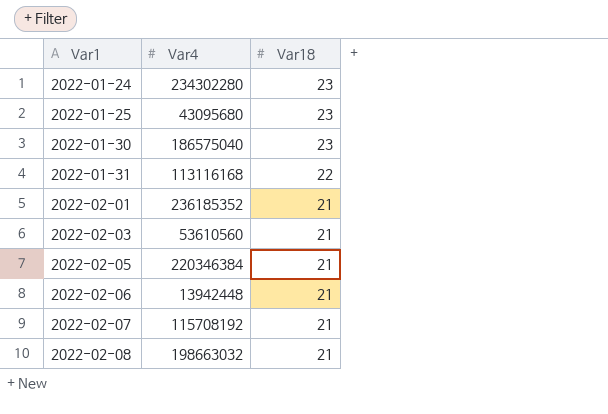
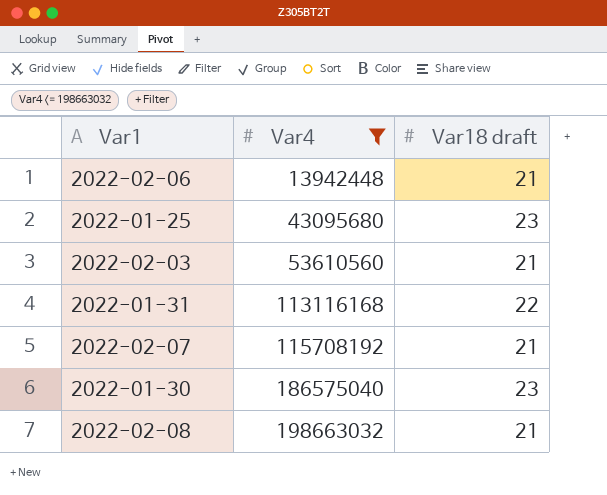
filter: none -> Var4 <= 198663032
row order: Var1 ascending -> Var4 ascending
column name: Var18 -> Var18 draft

